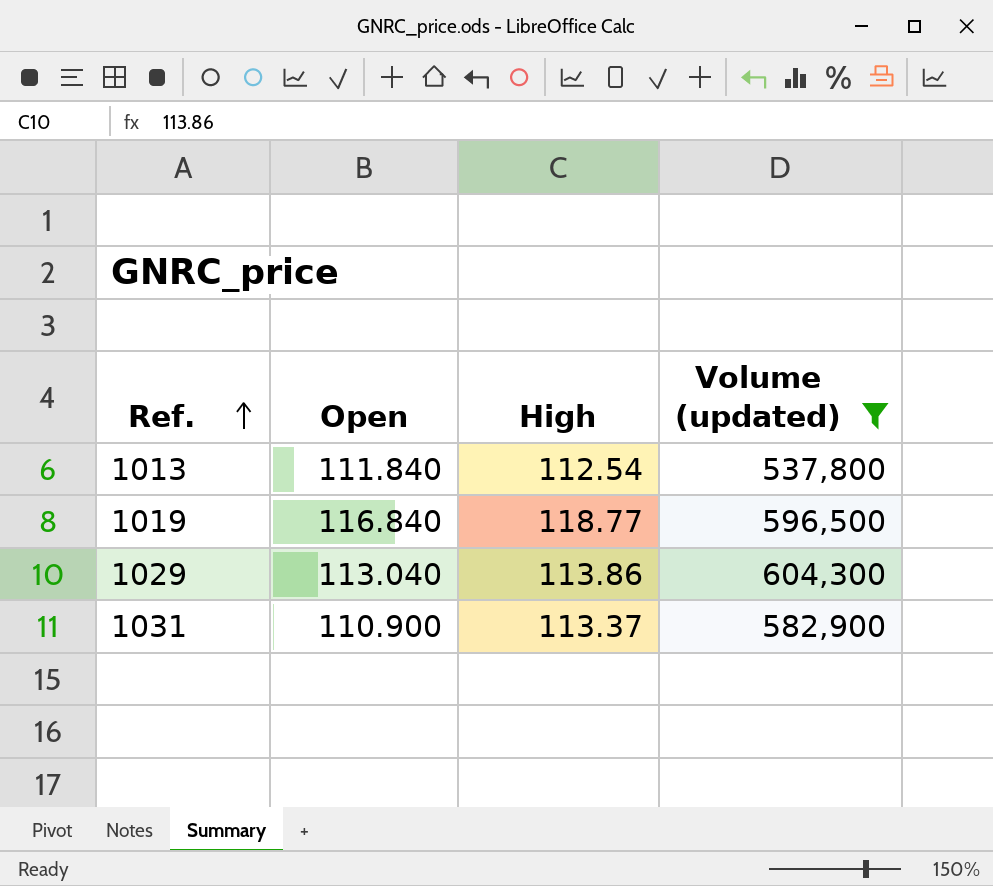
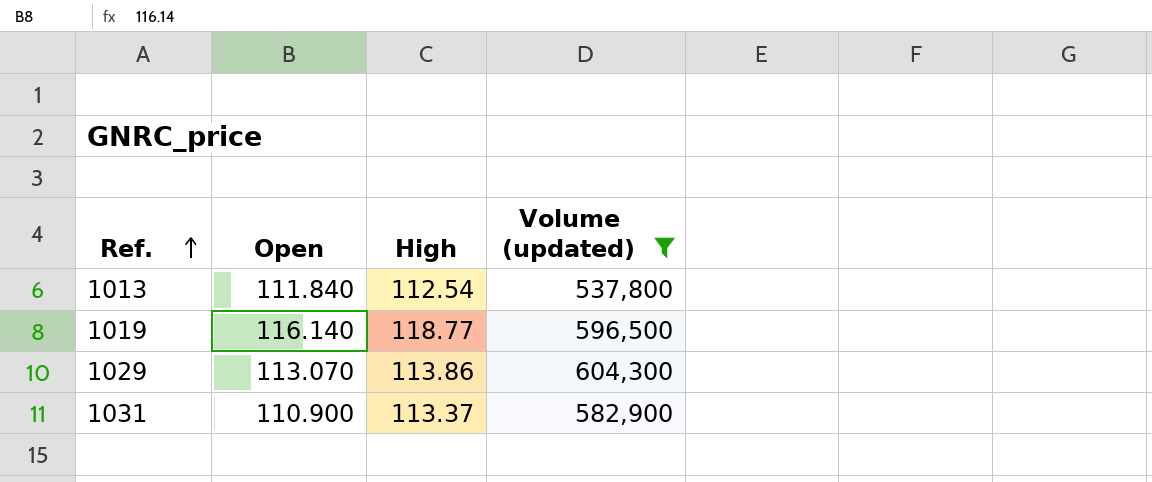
1019 | Open: 116.840 -> 116.140
1029 | Open: 113.040 -> 113.070

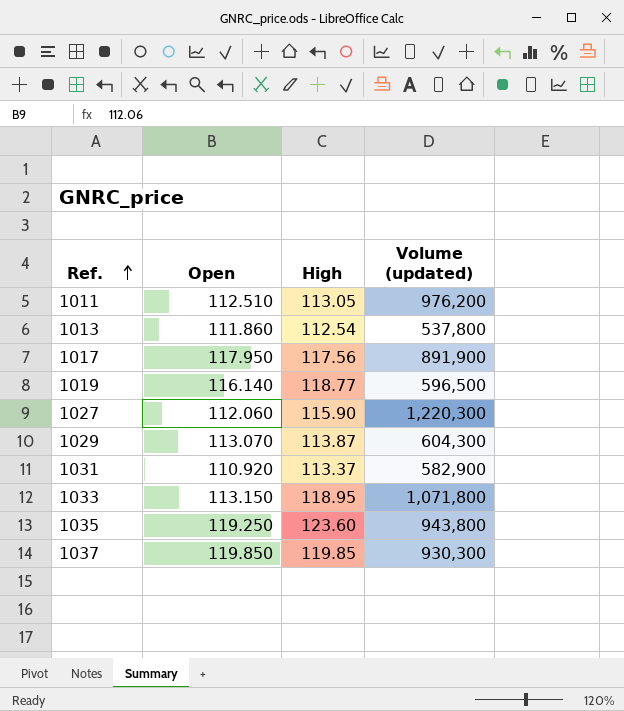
filter: Volume (updated) <= 604,300 -> none
1013 | Open: 111.840 -> 111.860
1029 | High: 113.86 -> 113.87
1031 | Open: 110.900 -> 110.920

